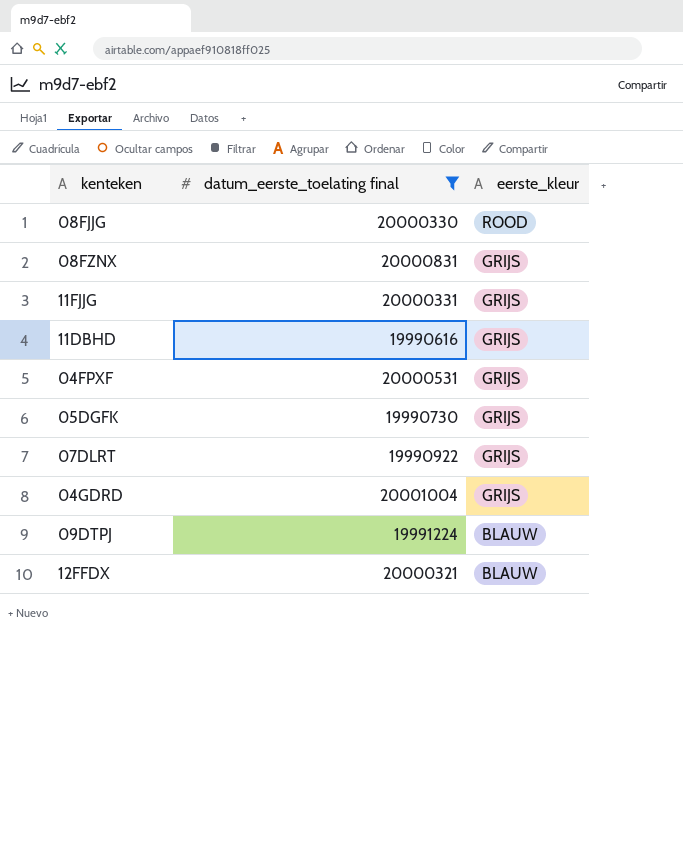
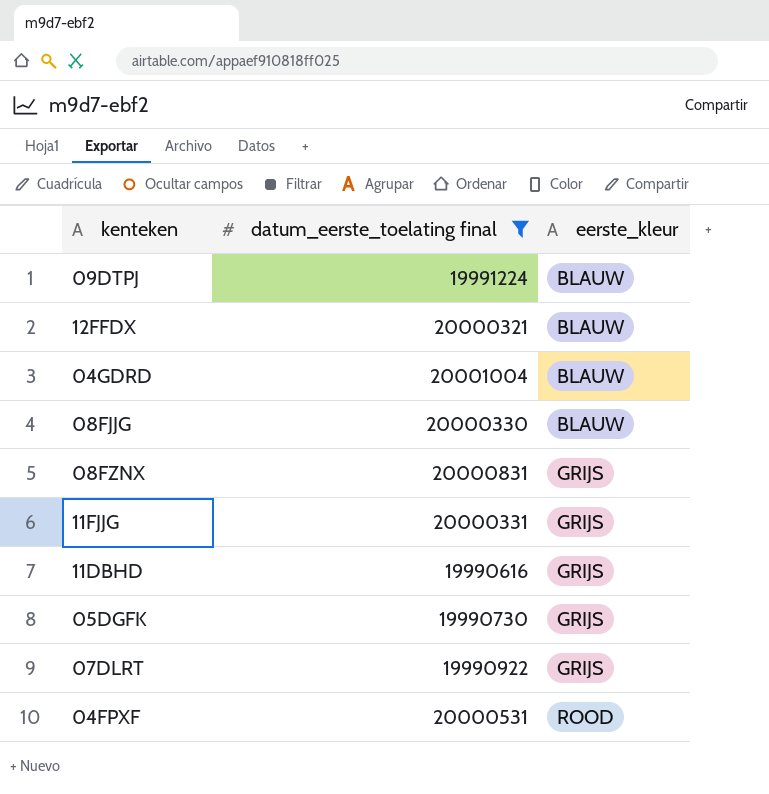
row order: eerste_kleur descending -> eerste_kleur ascending
04GDRD | eerste_kleur: GRIJS -> BLAUW
08FJJG | eerste_kleur: ROOD -> BLAUW
04FPXF | eerste_kleur: GRIJS -> ROOD

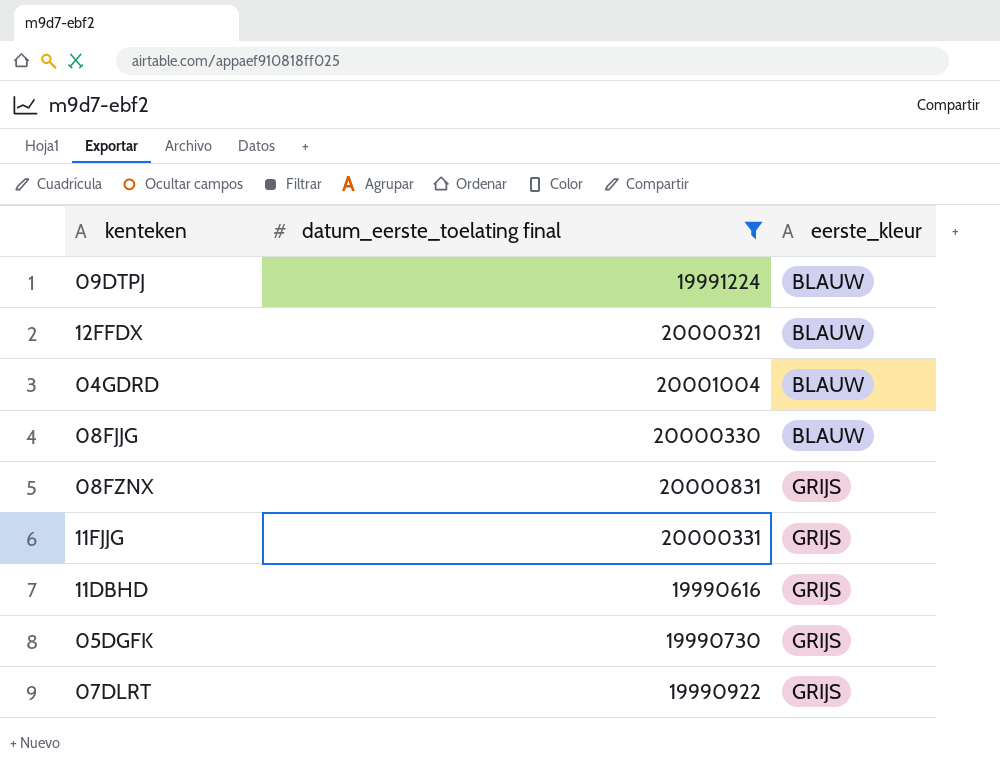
row 04FPXF: 20000531 | ROOD -> none

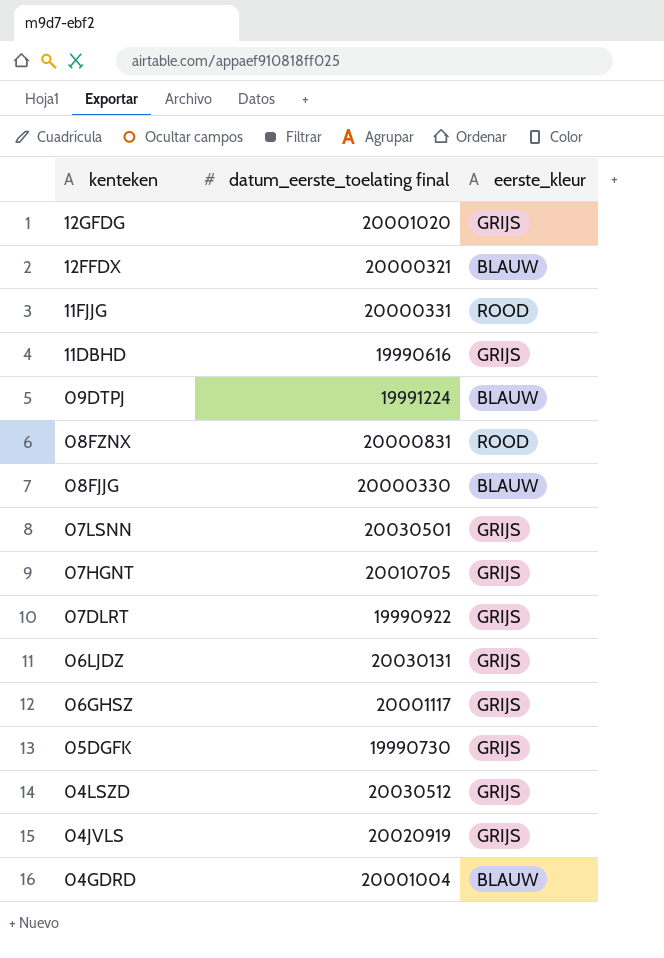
filter: datum_eerste_toelating final <= 20001004 -> none
row order: eerste_kleur ascending -> kenteken descending
11FJJG | eerste_kleur: GRIJS -> ROOD
08FZNX | eerste_kleur: GRIJS -> ROOD

